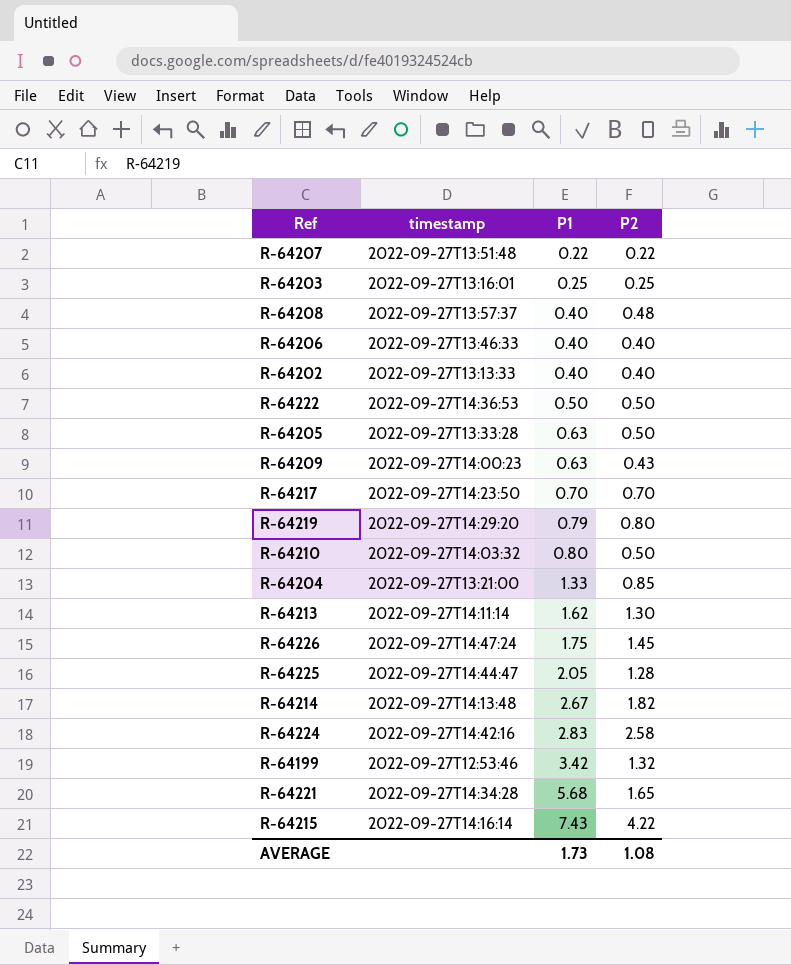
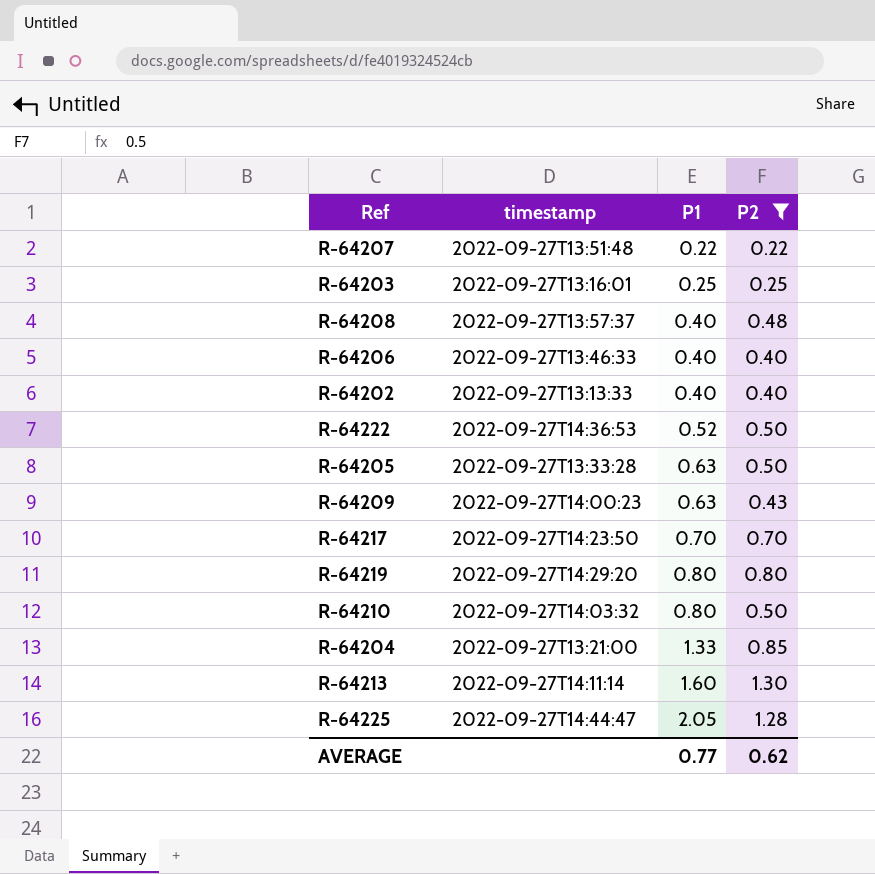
filter: none -> P2 <= 1.30
R-64222 | P1: 0.50 -> 0.52
R-64219 | P1: 0.79 -> 0.80
R-64213 | P1: 1.62 -> 1.60
AVERAGE | P1: 1.73 -> 0.77
AVERAGE | P2: 1.08 -> 0.62

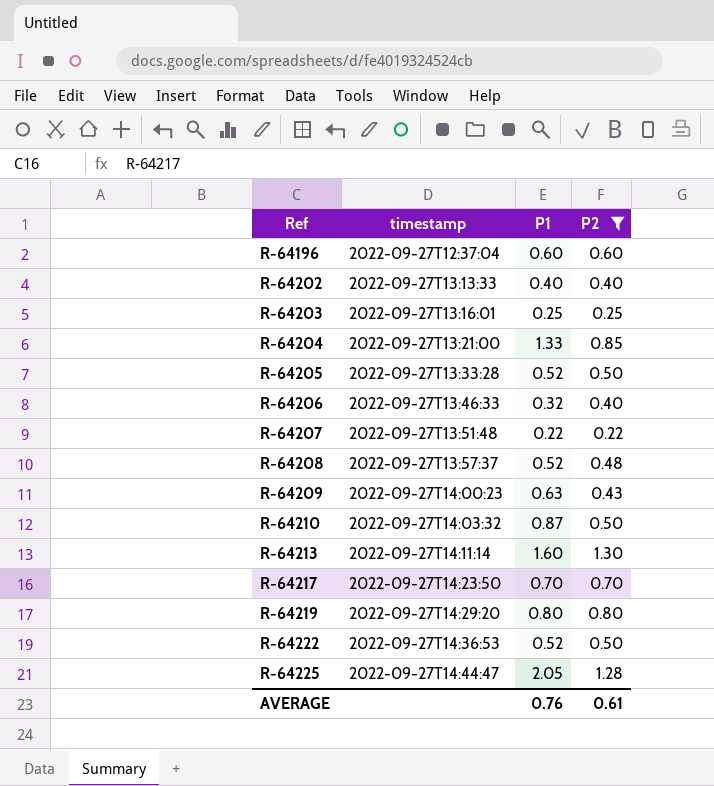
row order: P1 ascending -> Ref ascending
row R-64196: none -> 2022-09-27T12:37:04 | 0.60 | 0.60
R-64205 | P1: 0.63 -> 0.52
R-64206 | P1: 0.40 -> 0.32
R-64208 | P1: 0.40 -> 0.52
R-64210 | P1: 0.80 -> 0.87
AVERAGE | P1: 0.77 -> 0.76
AVERAGE | P2: 0.62 -> 0.61

